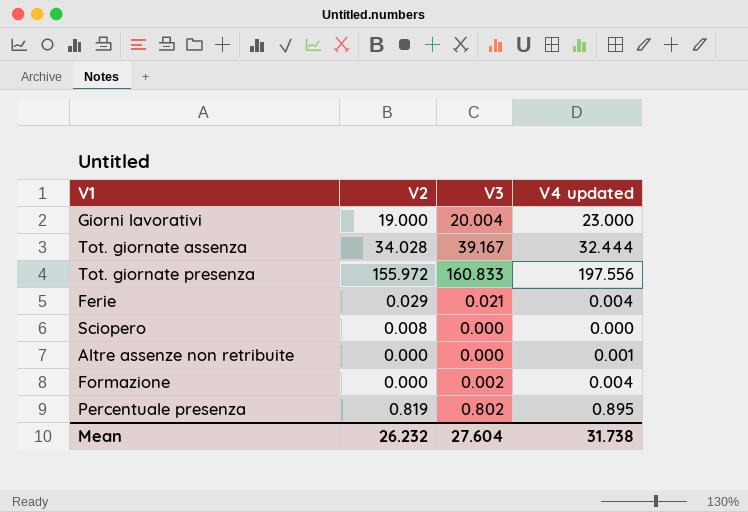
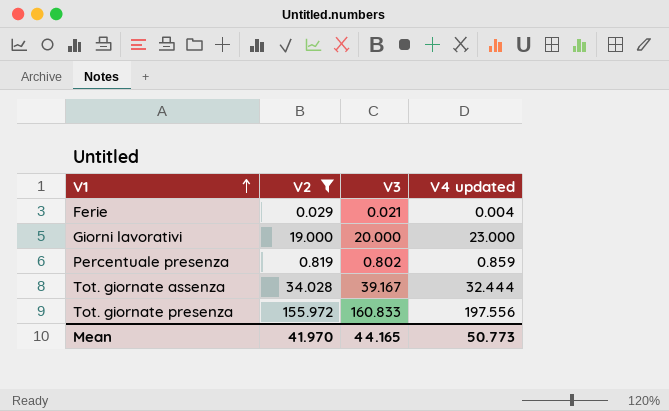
filter: none -> V2 >= 0.029
row order: none -> V1 ascending
Giorni lavorativi | V3: 20.004 -> 20.000
Percentuale presenza | V4 updated: 0.895 -> 0.859
Mean | V2: 26.232 -> 41.970
Mean | V3: 27.604 -> 44.165
Mean | V4 updated: 31.738 -> 50.773

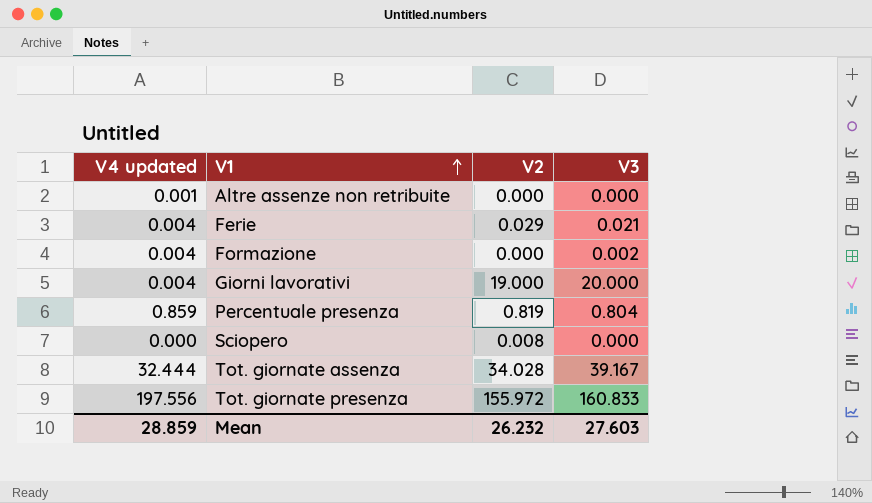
filter: V2 >= 0.029 -> none
column V4 updated | position: 4 -> 1
Giorni lavorativi | V4 updated: 23.000 -> 0.004
Percentuale presenza | V3: 0.802 -> 0.804
Mean | V4 updated: 50.773 -> 28.859
Mean | V2: 41.970 -> 26.232
Mean | V3: 44.165 -> 27.603

